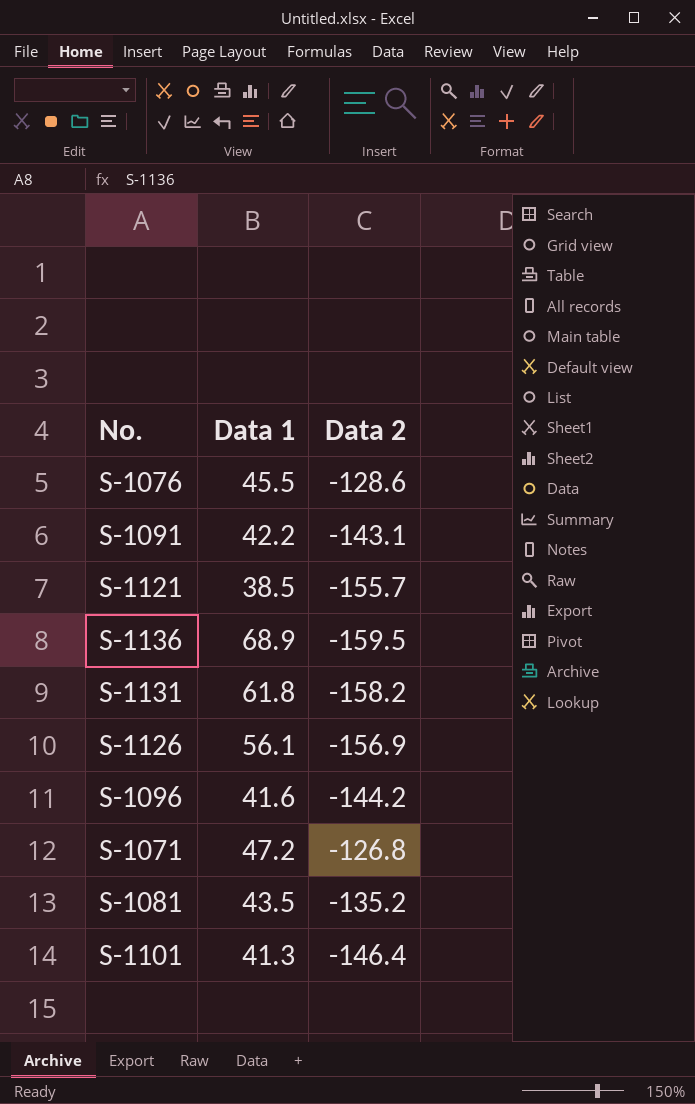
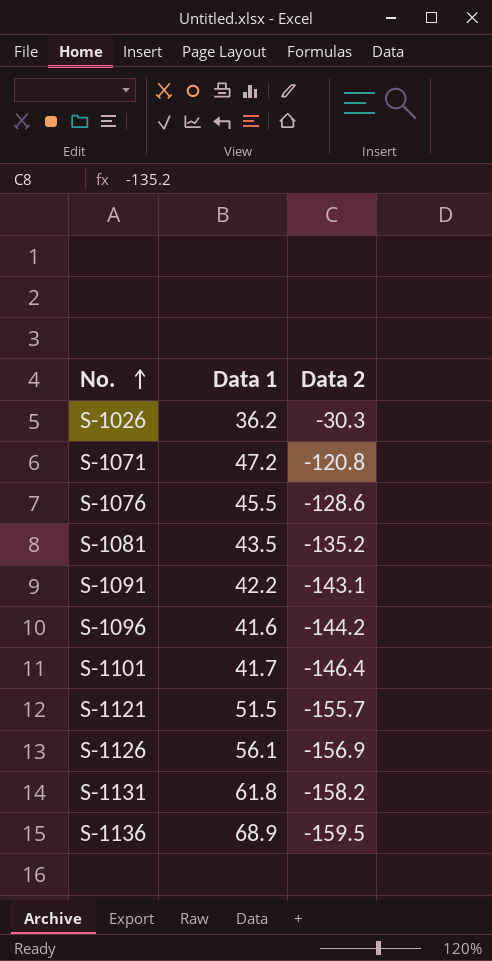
row order: none -> No. ascending
row S-1026: none -> 36.2 | -30.3
S-1071 | Data 2: -126.8 -> -120.8
S-1101 | Data 1: 41.3 -> 41.7
S-1121 | Data 1: 38.5 -> 51.5

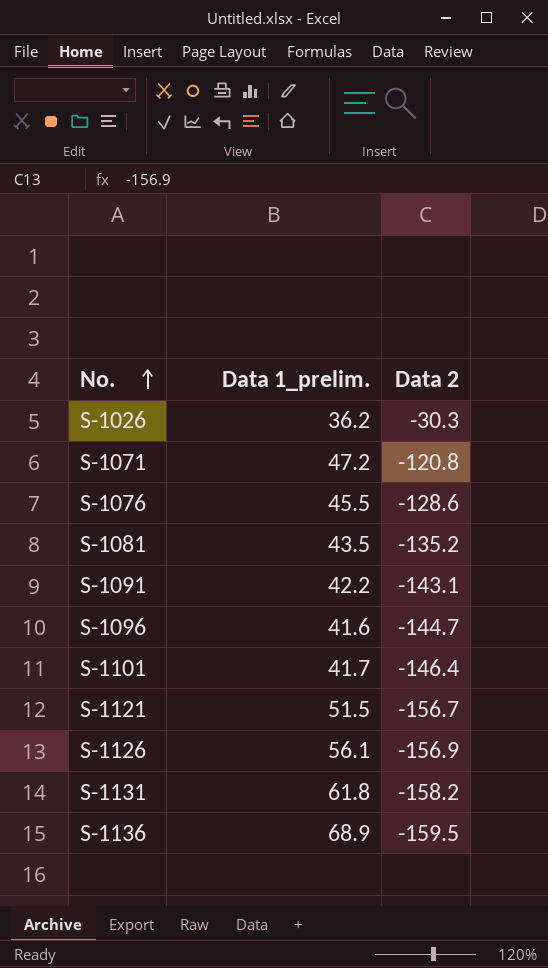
column name: Data 1 -> Data 1_prelim.
S-1096 | Data 2: -144.2 -> -144.7
S-1121 | Data 2: -155.7 -> -156.7

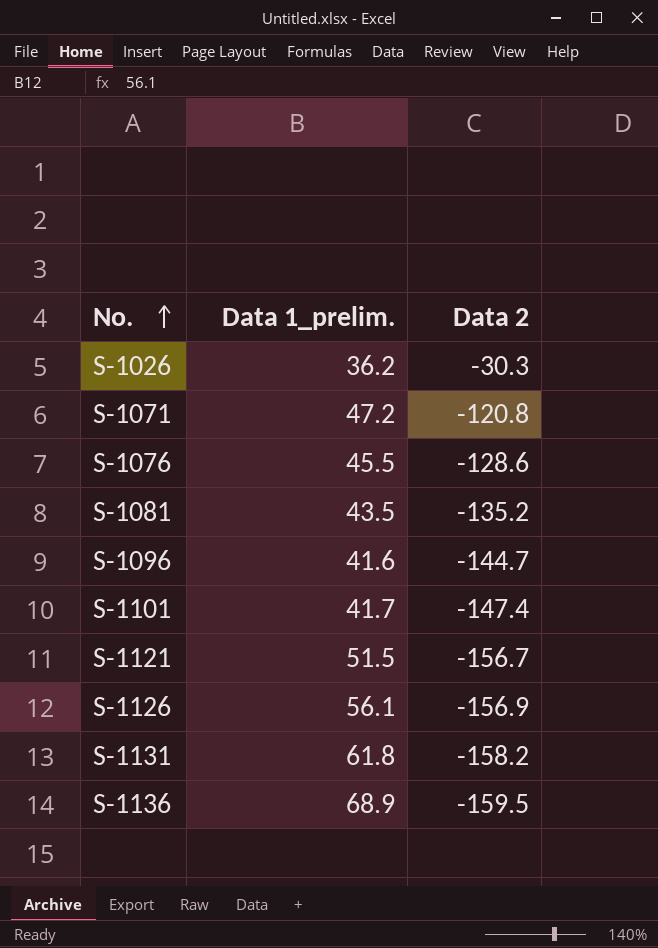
row S-1091: 42.2 | -143.1 -> none
S-1101 | Data 2: -146.4 -> -147.4

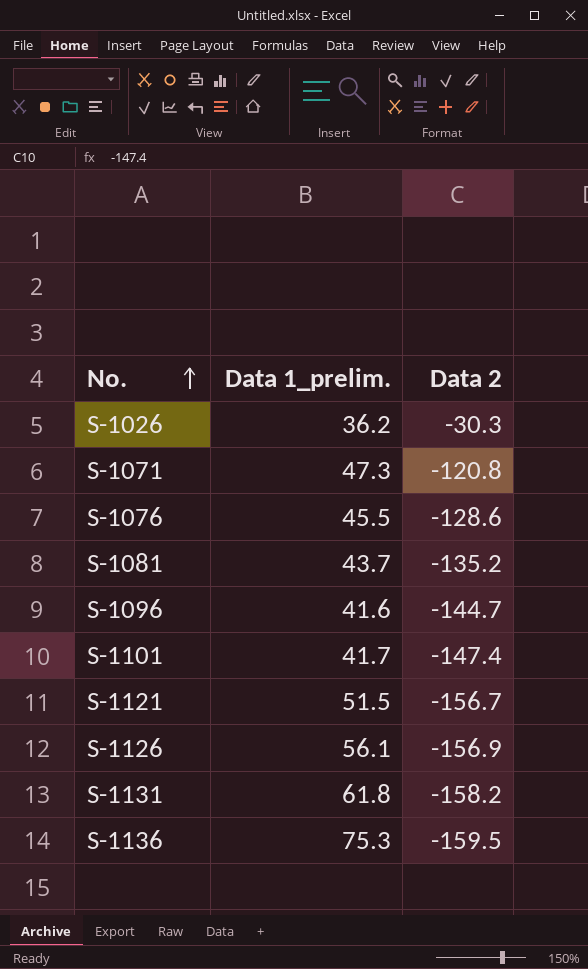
S-1071 | Data 1_prelim.: 47.2 -> 47.3
S-1081 | Data 1_prelim.: 43.5 -> 43.7
S-1136 | Data 1_prelim.: 68.9 -> 75.3

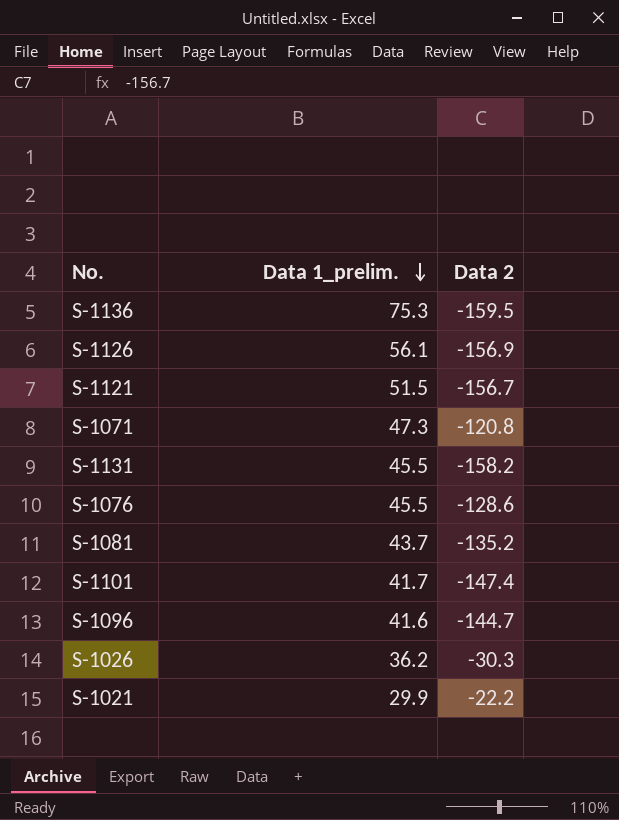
row order: No. ascending -> Data 1_prelim. descending
S-1131 | Data 1_prelim.: 61.8 -> 45.5
row S-1021: none -> 29.9 | -22.2

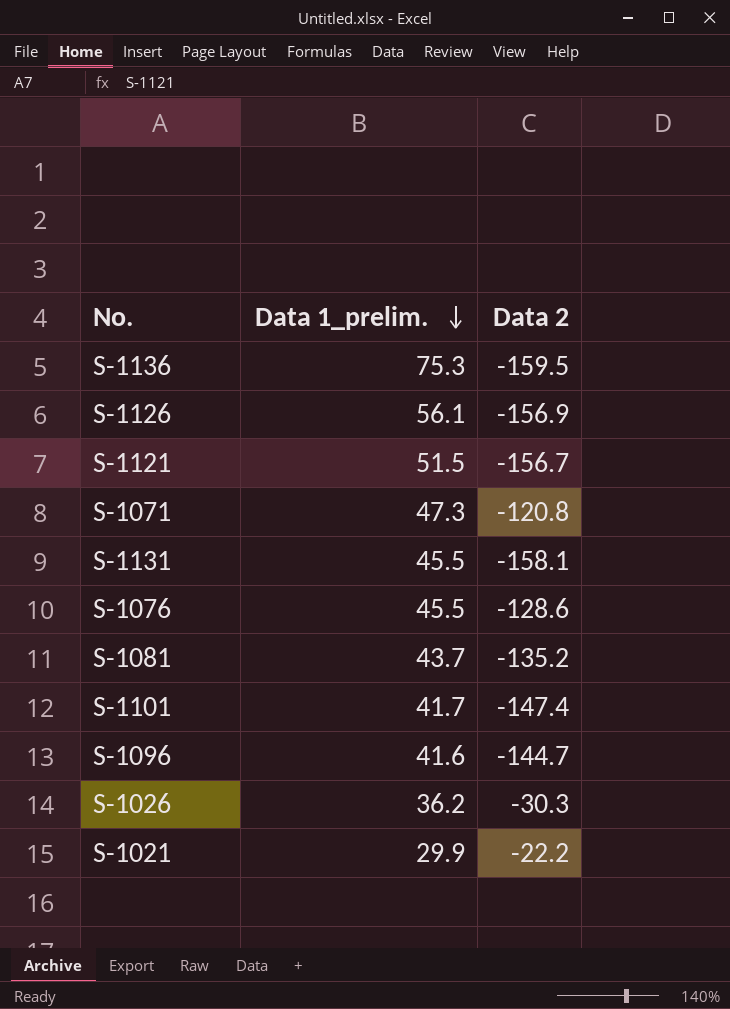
S-1131 | Data 2: -158.2 -> -158.1

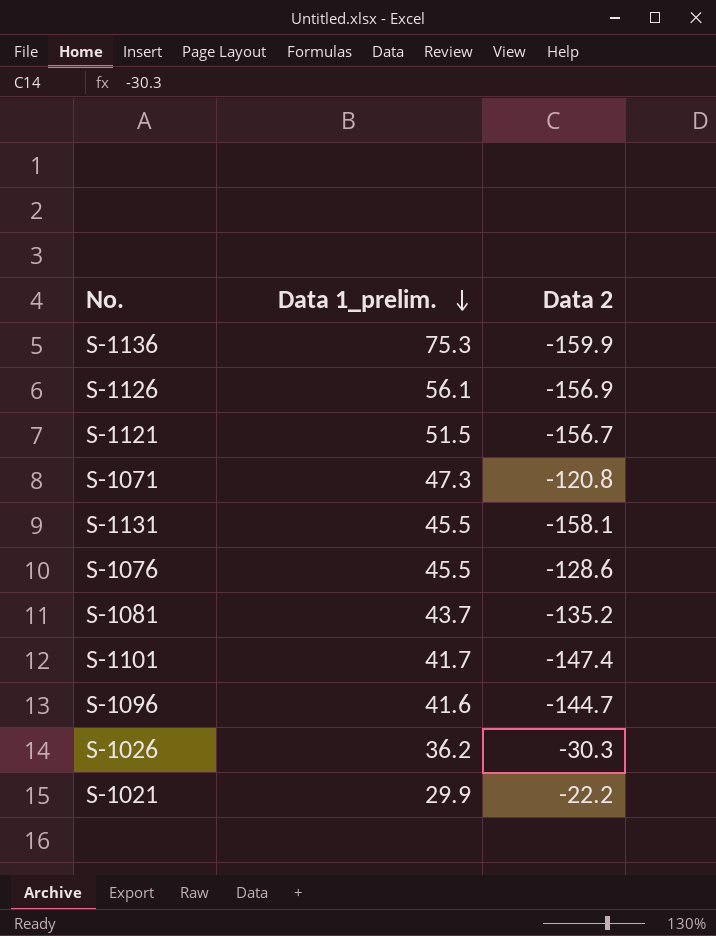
S-1136 | Data 2: -159.5 -> -159.9

